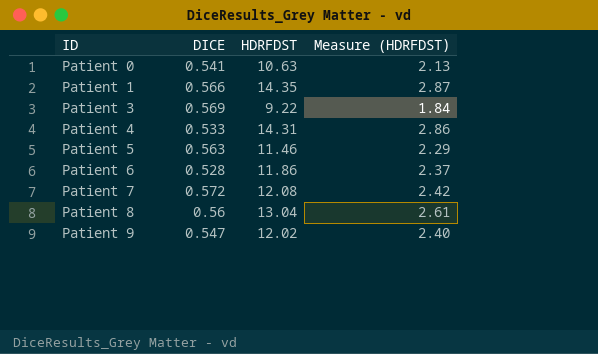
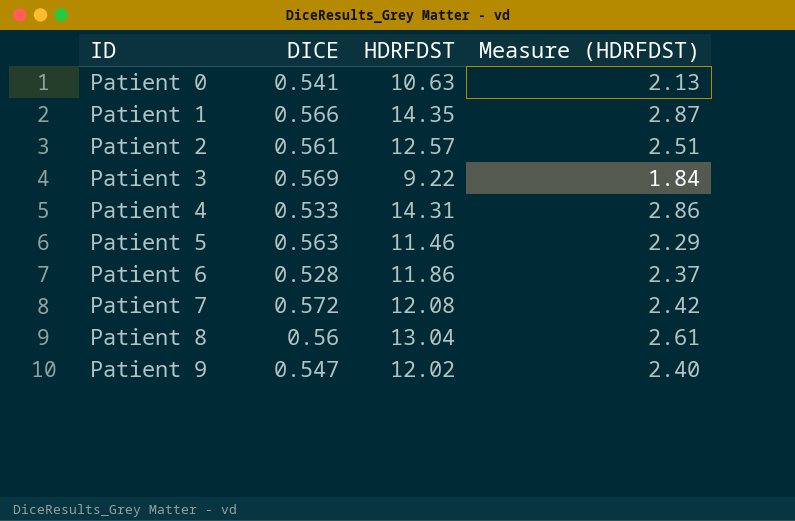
row Patient 2: none -> 0.561 | 12.57 | 2.51

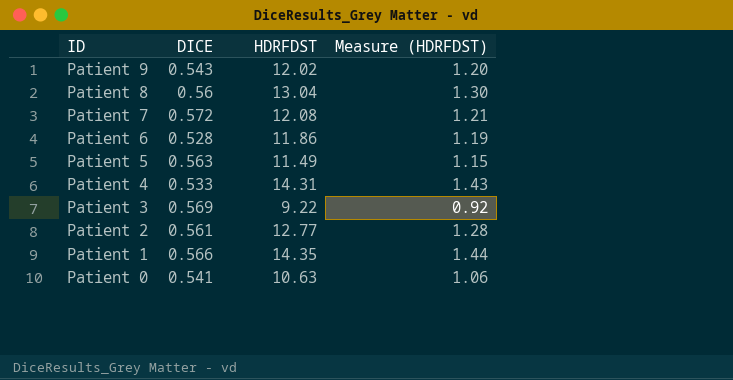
row order: ID ascending -> ID descending
column Measure (HDRFDST) | formula: [HDRFDST] * 0.2 -> [HDRFDST] * 0.1
Patient 9 | DICE: 0.547 -> 0.543
Patient 5 | HDRFDST: 11.46 -> 11.49
Patient 2 | HDRFDST: 12.57 -> 12.77

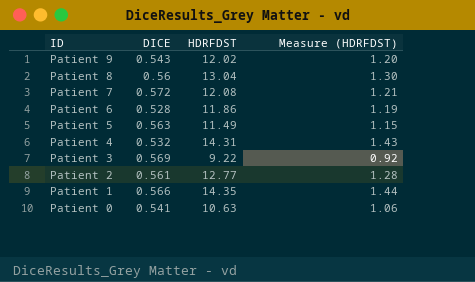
Patient 4 | DICE: 0.533 -> 0.532

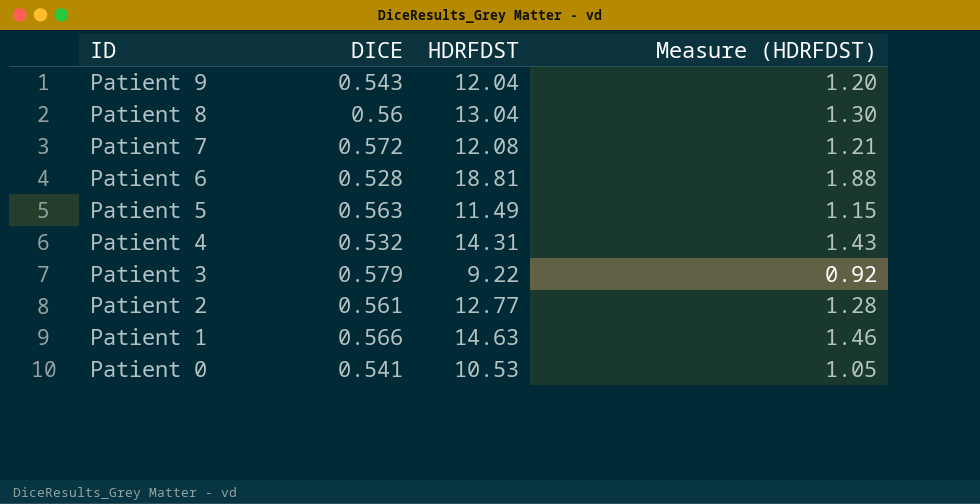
Patient 9 | HDRFDST: 12.02 -> 12.04
Patient 6 | HDRFDST: 11.86 -> 18.81
Patient 6 | Measure (HDRFDST): 1.19 -> 1.88
Patient 3 | DICE: 0.569 -> 0.579
Patient 1 | HDRFDST: 14.35 -> 14.63
Patient 1 | Measure (HDRFDST): 1.44 -> 1.46
Patient 0 | HDRFDST: 10.63 -> 10.53
Patient 0 | Measure (HDRFDST): 1.06 -> 1.05

